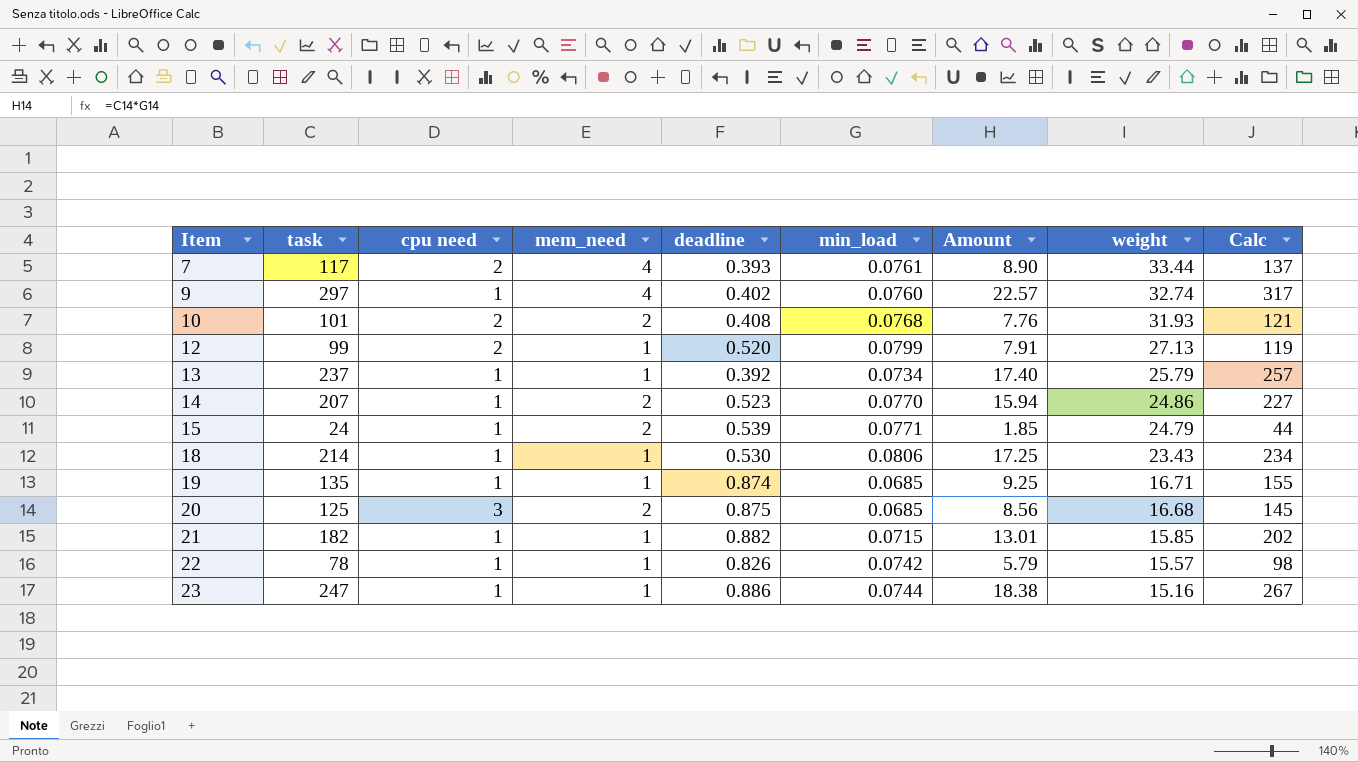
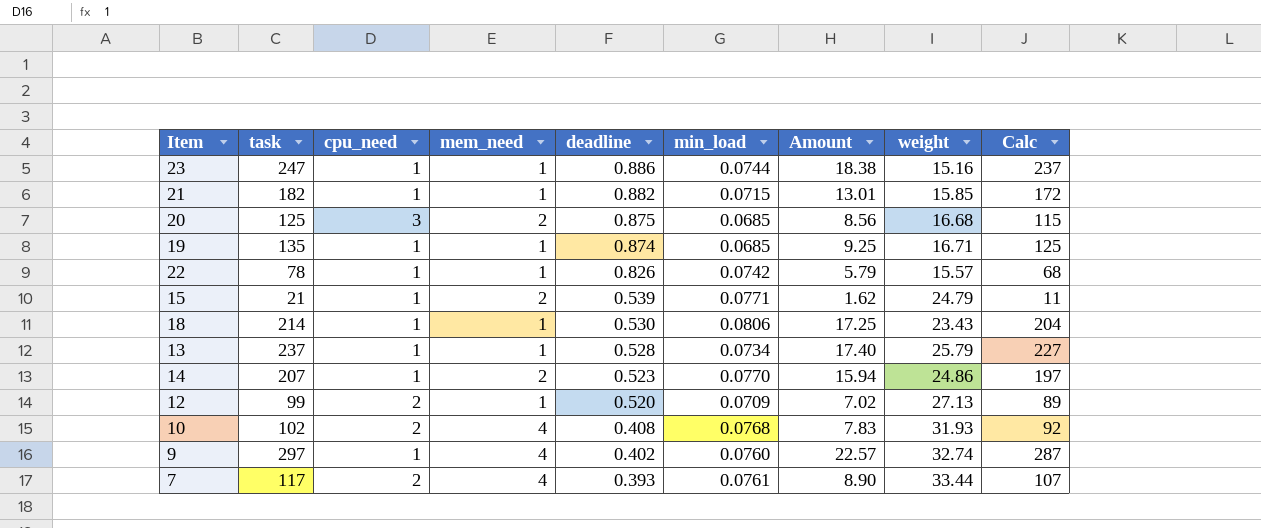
row order: Item ascending -> deadline descending
column name: cpu need -> cpu_need
column Calc | formula: [task] + 20 -> [task] - 10
15 | task: 24 -> 21
15 | Amount: 1.85 -> 1.62
13 | deadline: 0.392 -> 0.528
12 | min_load: 0.0799 -> 0.0709
12 | Amount: 7.91 -> 7.02
10 | task: 101 -> 102
10 | mem_need: 2 -> 4
10 | Amount: 7.76 -> 7.83

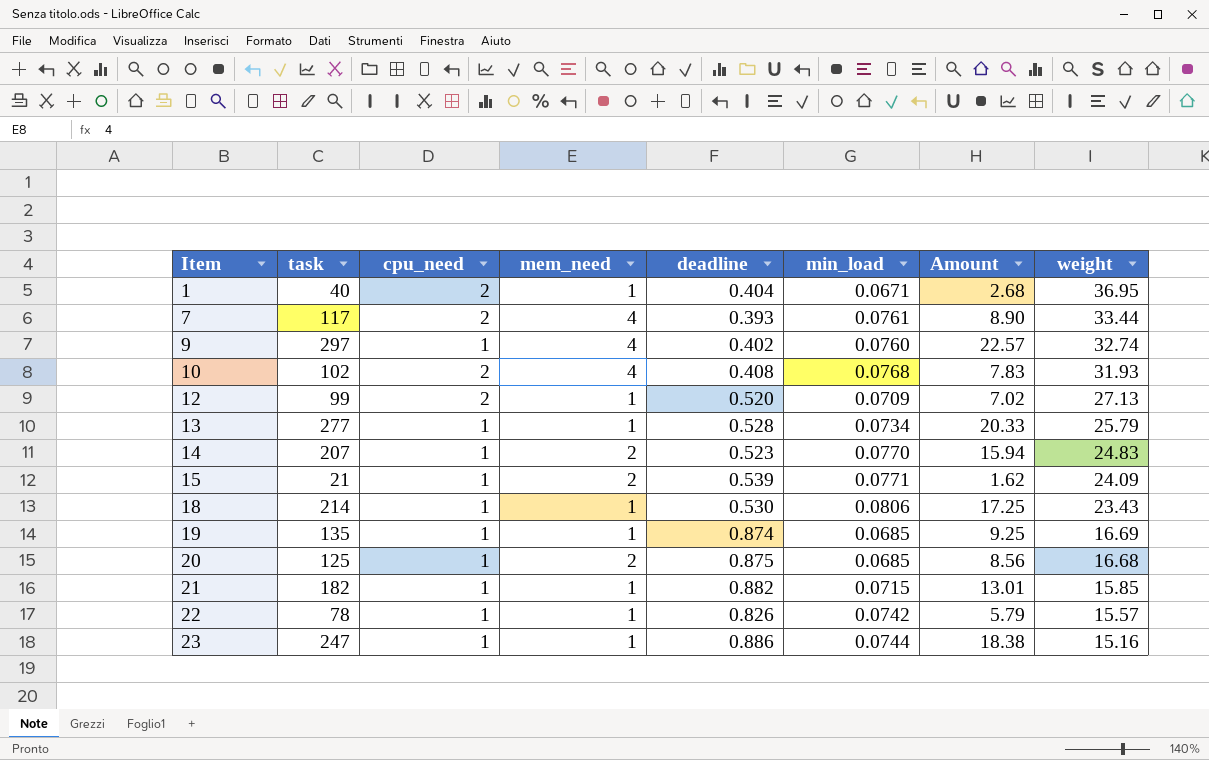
row order: deadline descending -> Item ascending
column Calc | formula: [task] - 10 -> none
row 1: none -> 40 | 2 | 1 | 0.404 | 0.0671 | 2.68 | 36.95
13 | task: 237 -> 277
13 | Amount: 17.40 -> 20.33
14 | weight: 24.86 -> 24.83
15 | weight: 24.79 -> 24.09
19 | weight: 16.71 -> 16.69
20 | cpu_need: 3 -> 1

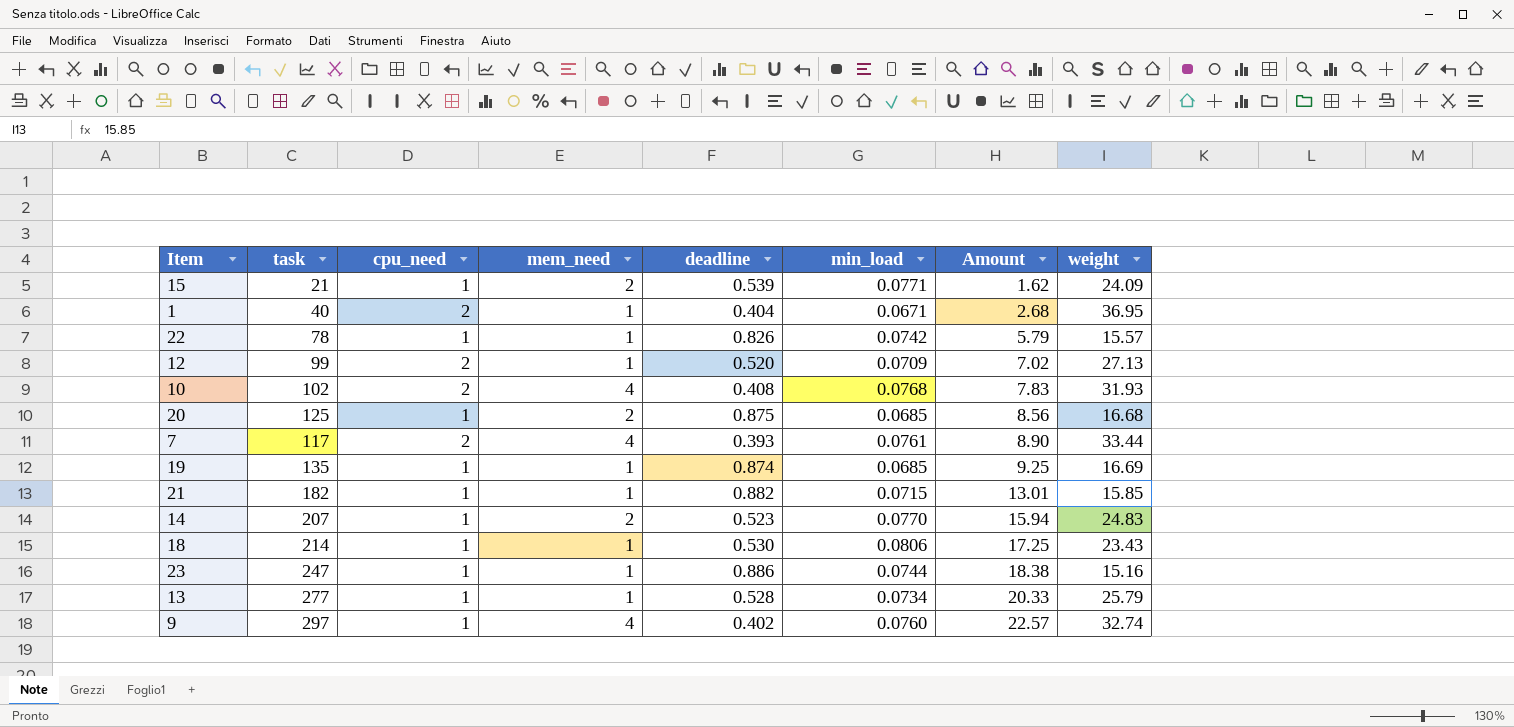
row order: Item ascending -> Amount ascending

